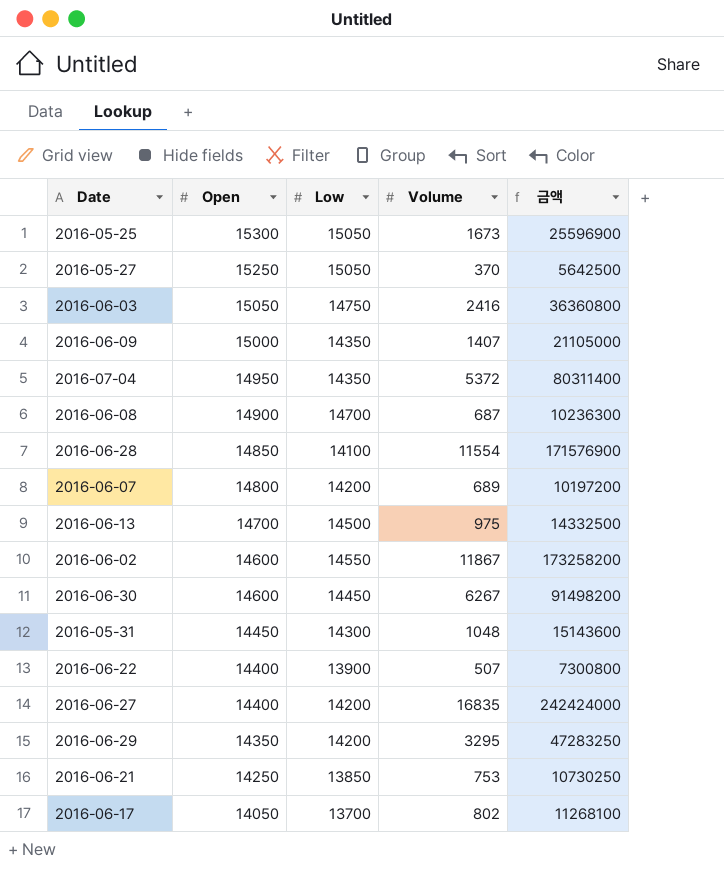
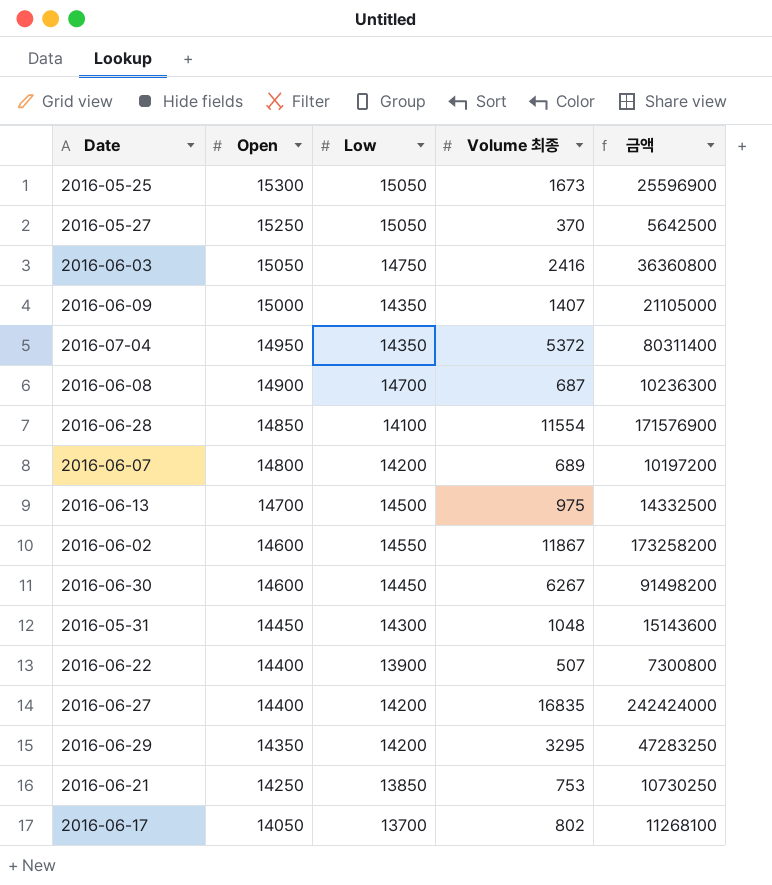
column name: Volume -> Volume 최종

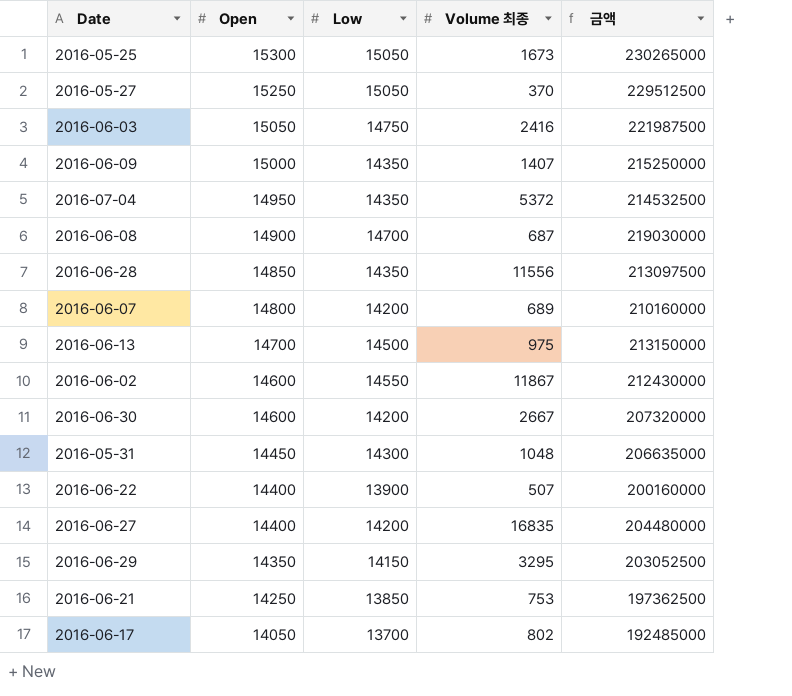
column 금액 | formula: [Open] * [Volume 최종] -> [Open] * [Low]
2016-06-28 | Low: 14100 -> 14350
2016-06-28 | Volume 최종: 11554 -> 11556
2016-06-30 | Low: 14450 -> 14200
2016-06-30 | Volume 최종: 6267 -> 2667
2016-06-29 | Low: 14200 -> 14150

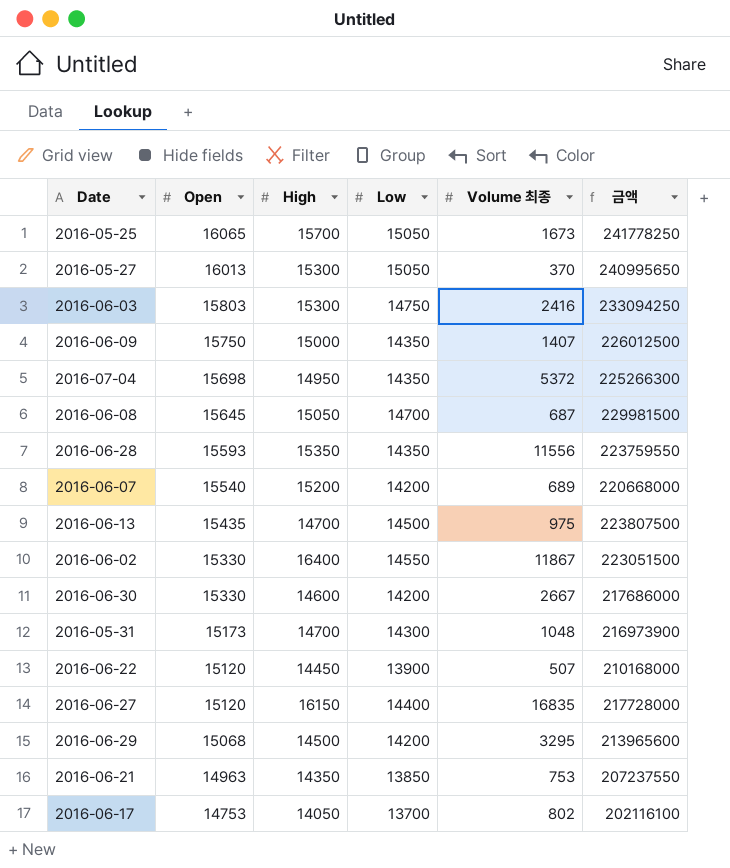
column High | position: none -> 3
2016-05-25 | Open: 15300 -> 16065
2016-05-25 | 금액: 230265000 -> 241778250
2016-05-27 | Open: 15250 -> 16013
2016-05-27 | 금액: 229512500 -> 240995650
2016-06-03 | Open: 15050 -> 15803
2016-06-03 | 금액: 221987500 -> 233094250
2016-06-09 | Open: 15000 -> 15750
2016-06-09 | 금액: 215250000 -> 226012500
2016-07-04 | Open: 14950 -> 15698
2016-07-04 | 금액: 214532500 -> 225266300
2016-06-08 | Open: 14900 -> 15645
2016-06-08 | 금액: 219030000 -> 229981500
2016-06-28 | Open: 14850 -> 15593
2016-06-28 | 금액: 213097500 -> 223759550
2016-06-07 | Open: 14800 -> 15540
2016-06-07 | 금액: 210160000 -> 220668000
2016-06-13 | Open: 14700 -> 15435
2016-06-13 | 금액: 213150000 -> 223807500
2016-06-02 | Open: 14600 -> 15330
2016-06-02 | 금액: 212430000 -> 223051500
2016-06-30 | Open: 14600 -> 15330
2016-06-30 | 금액: 207320000 -> 217686000
2016-05-31 | Open: 14450 -> 15173
2016-05-31 | 금액: 206635000 -> 216973900
2016-06-22 | Open: 14400 -> 15120
2016-06-22 | 금액: 200160000 -> 210168000
2016-06-27 | Open: 14400 -> 15120
2016-06-27 | Low: 14200 -> 14400
2016-06-27 | 금액: 204480000 -> 217728000
2016-06-29 | Open: 14350 -> 15068
2016-06-29 | Low: 14150 -> 14200
2016-06-29 | 금액: 203052500 -> 213965600
2016-06-21 | Open: 14250 -> 14963
2016-06-21 | 금액: 197362500 -> 207237550
2016-06-17 | Open: 14050 -> 14753
2016-06-17 | 금액: 192485000 -> 202116100

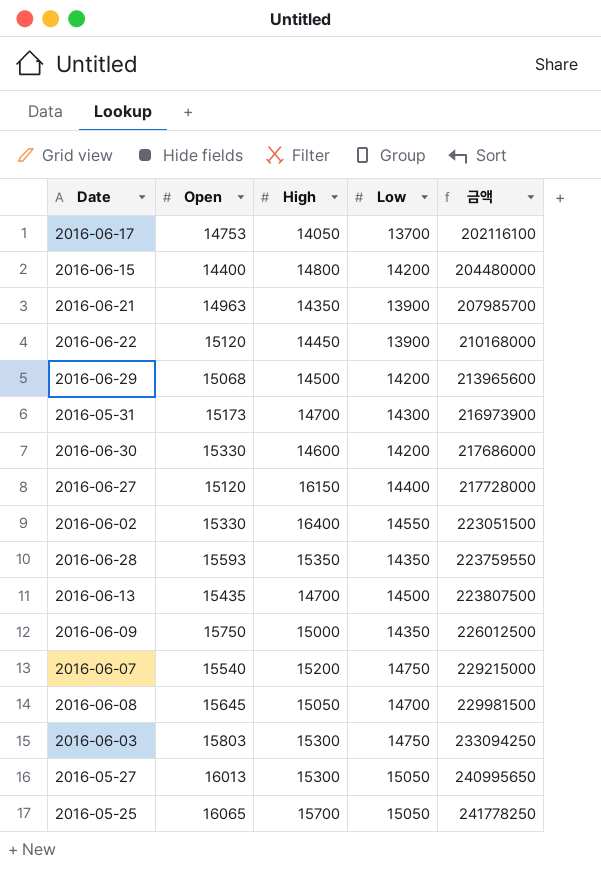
row order: Open descending -> 금액 ascending
column Volume 최종 | position: 5 -> none
row 2016-07-04: 15698 | 14950 | 14350 | 5372 | 225266300 -> none
row 2016-06-15: none -> 14400 | 14800 | 14200 | 204480000
2016-06-21 | Low: 13850 -> 13900
2016-06-21 | 금액: 207237550 -> 207985700
2016-06-07 | Low: 14200 -> 14750
2016-06-07 | 금액: 220668000 -> 229215000

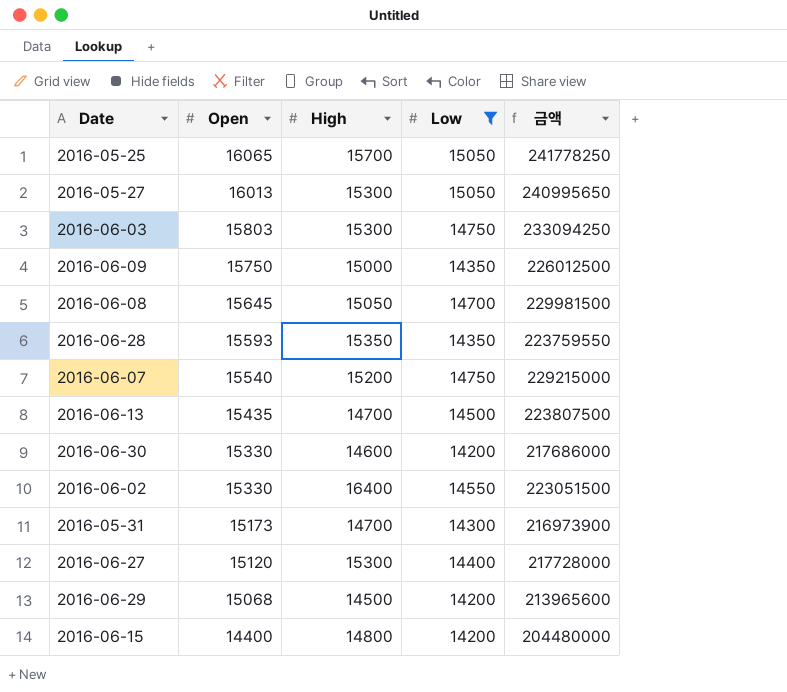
filter: none -> Low >= 14200
row order: 금액 ascending -> Open descending
2016-06-27 | High: 16150 -> 15300

